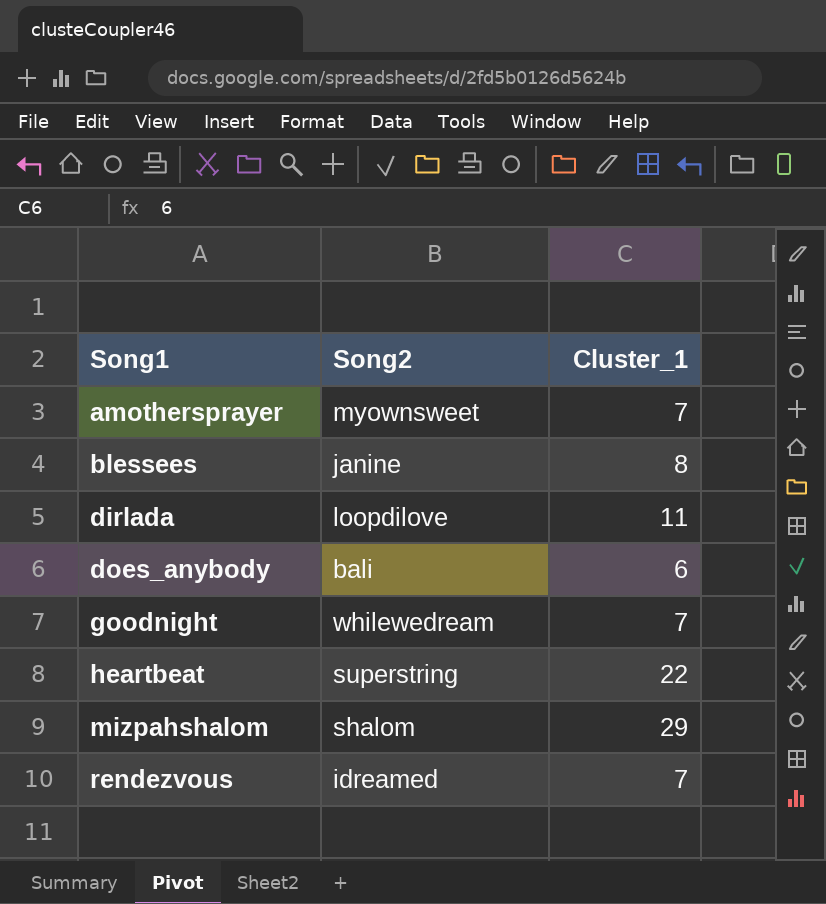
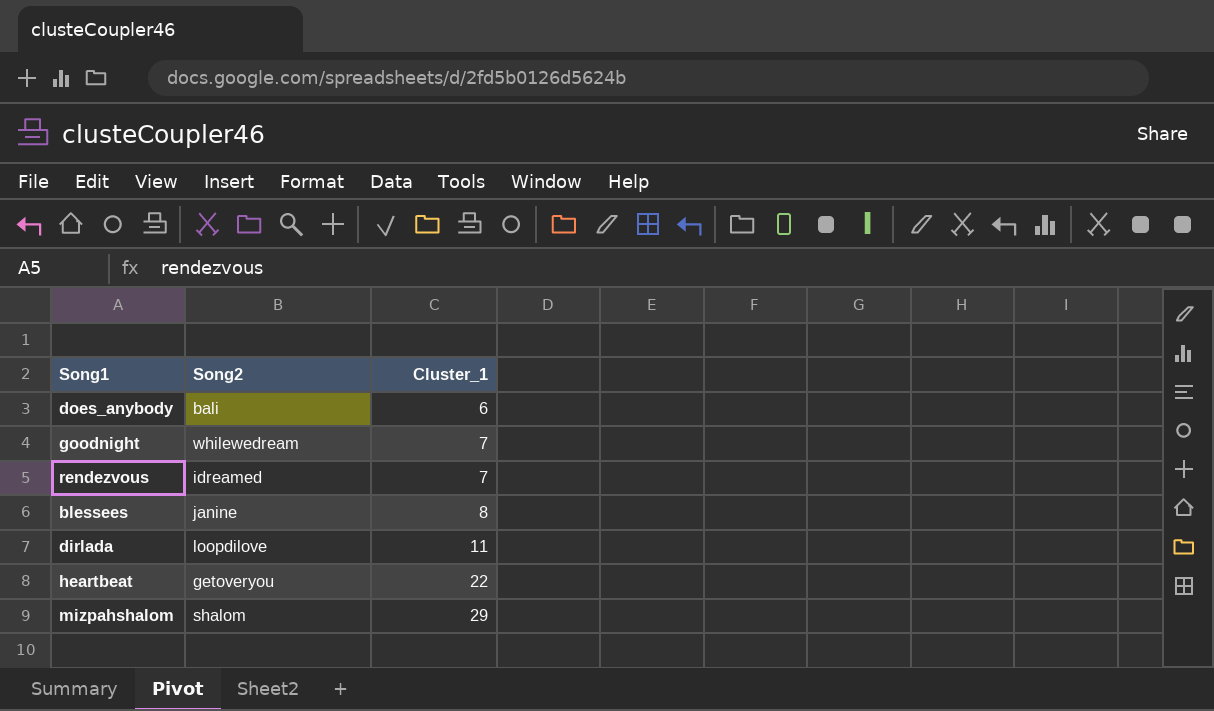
row order: Song1 ascending -> Cluster_1 ascending
row amothersprayer: myownsweet | 7 -> none
heartbeat | Song2: superstring -> getoveryou

